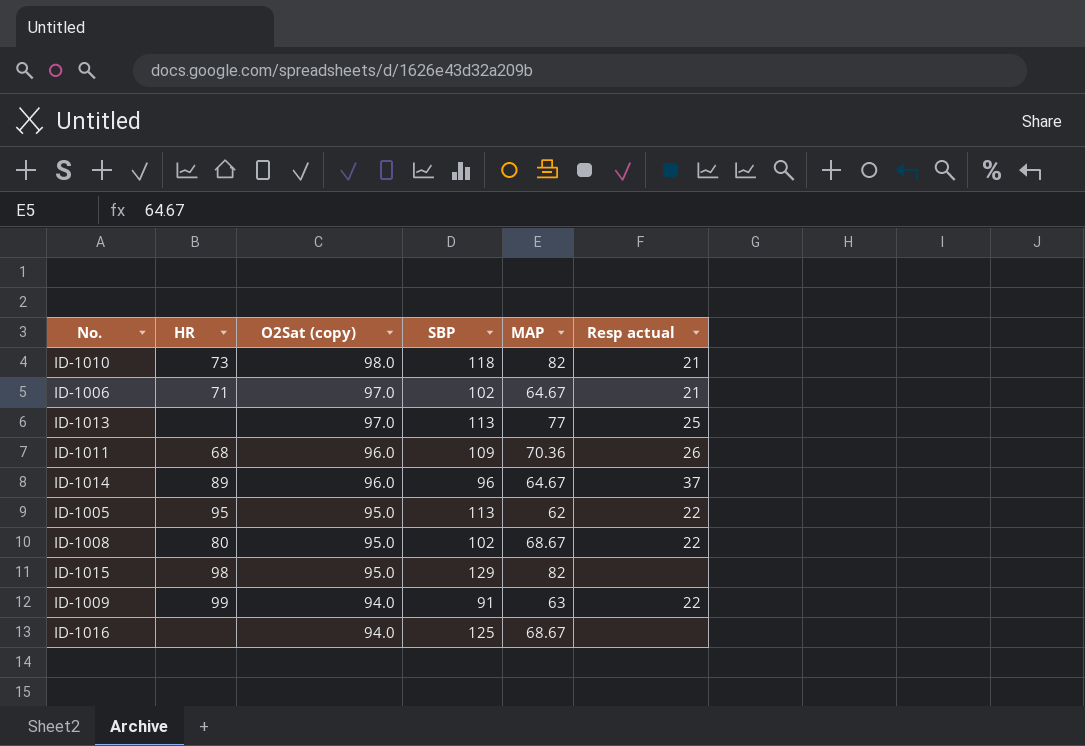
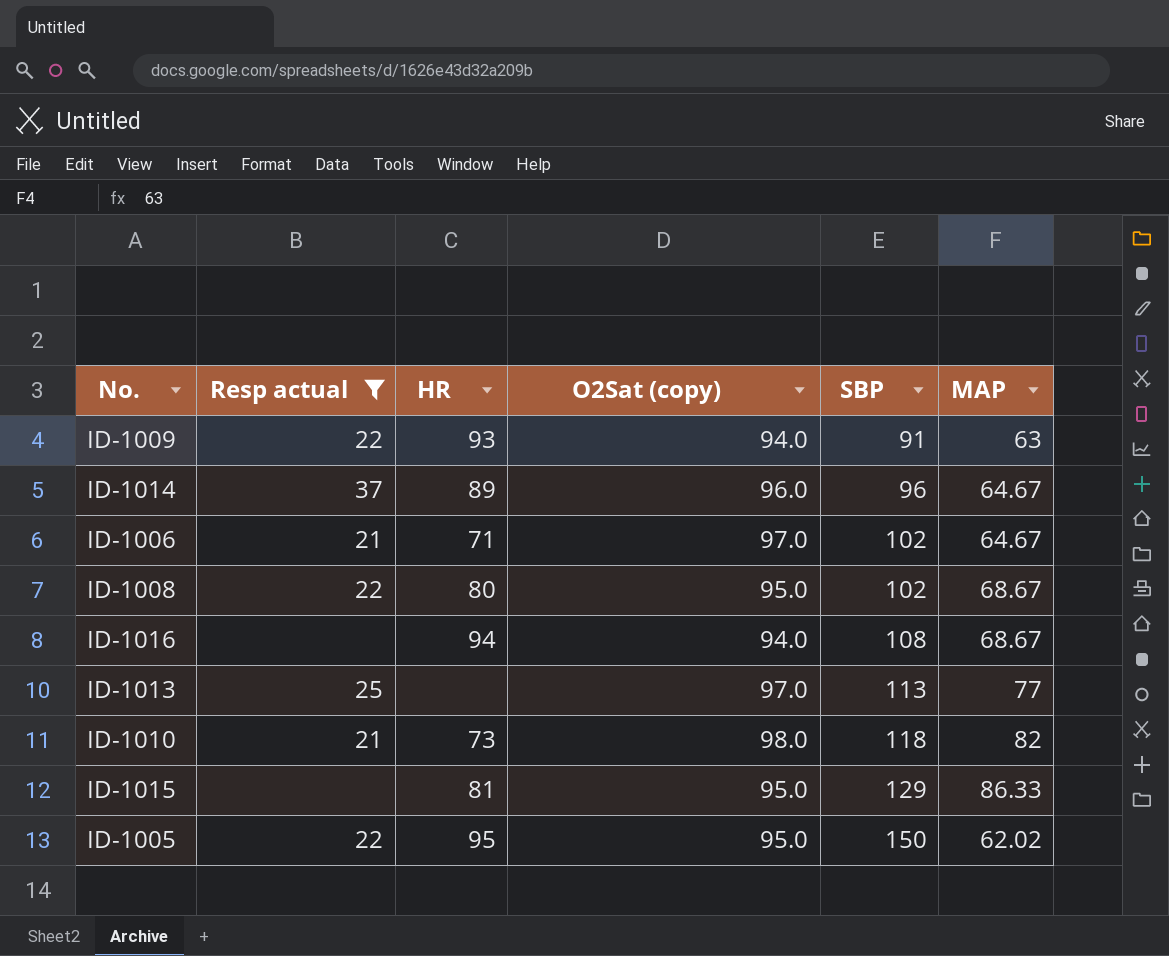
filter: none -> Resp actual != 26
row order: O2Sat (copy) descending -> SBP ascending
column Resp actual | position: 6 -> 2
ID-1009 | HR: 99 -> 93
ID-1016 | HR: none -> 94
ID-1016 | SBP: 125 -> 108
ID-1015 | HR: 98 -> 81
ID-1015 | MAP: 82 -> 86.33
ID-1005 | SBP: 113 -> 150
ID-1005 | MAP: 62 -> 62.02

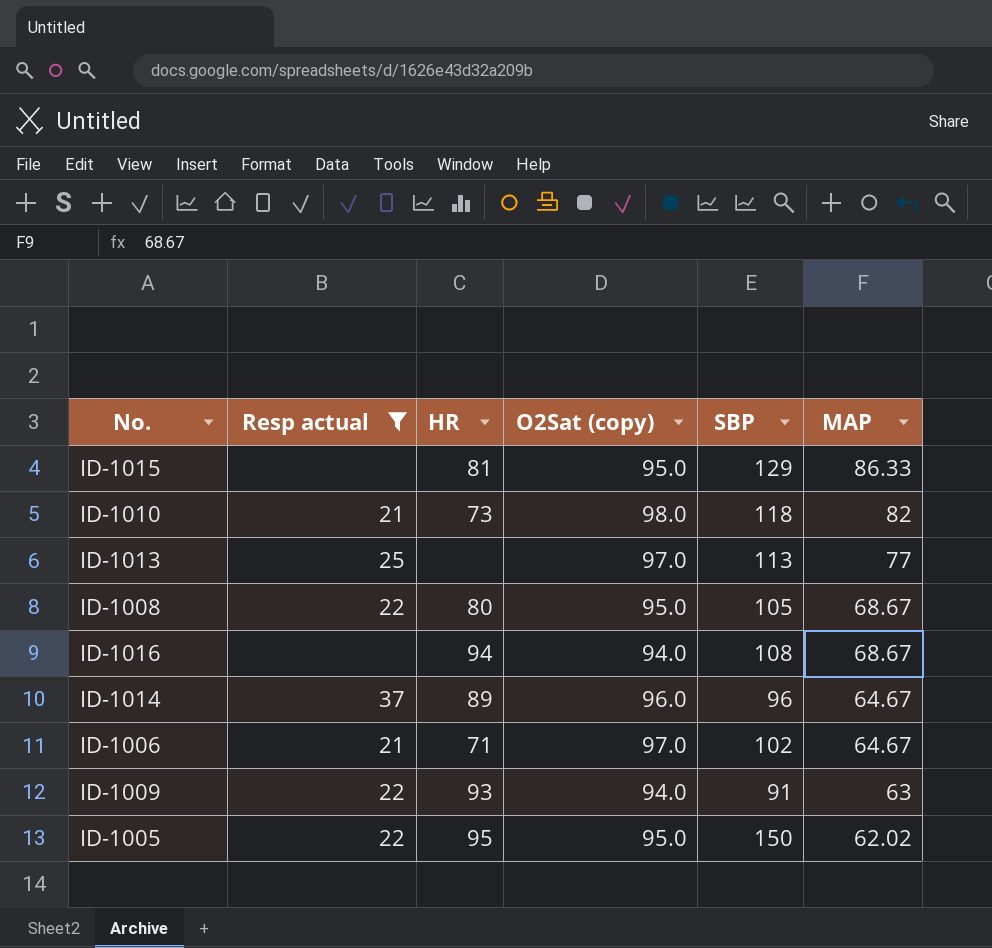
row order: SBP ascending -> MAP descending
ID-1008 | SBP: 102 -> 105

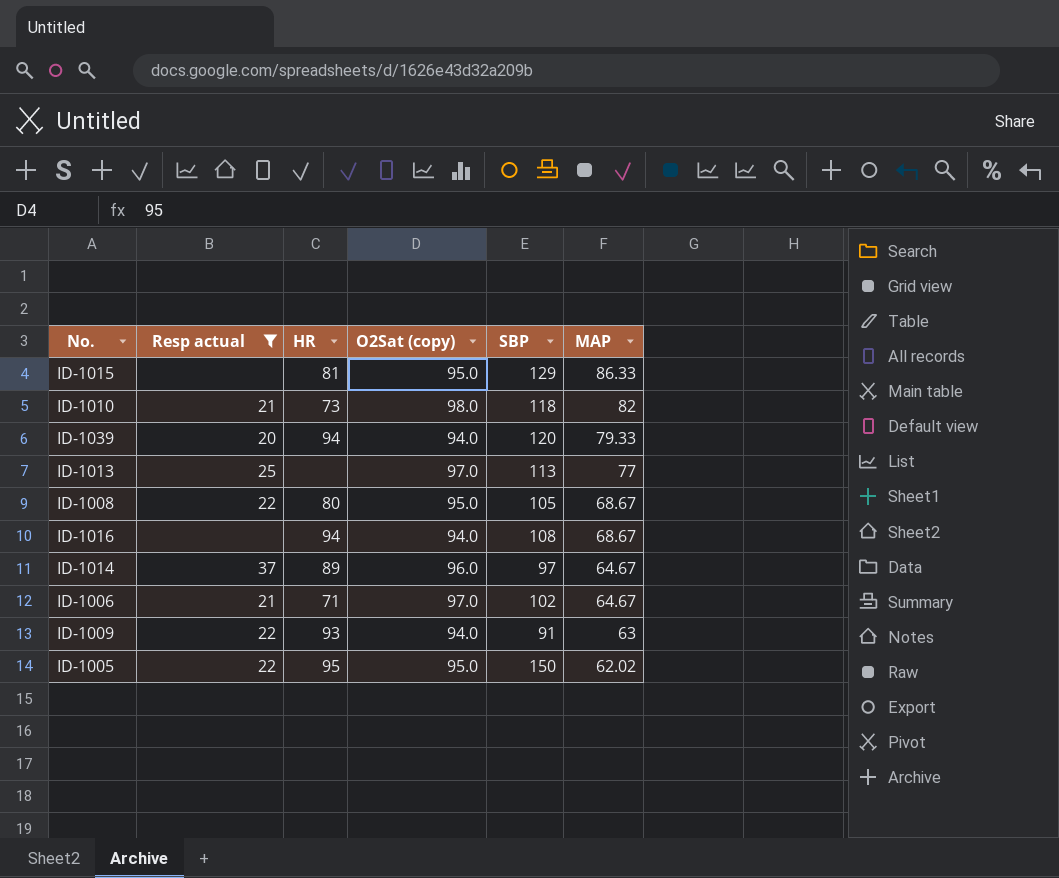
row ID-1039: none -> 20 | 94 | 94.0 | 120 | 79.33
ID-1014 | SBP: 96 -> 97

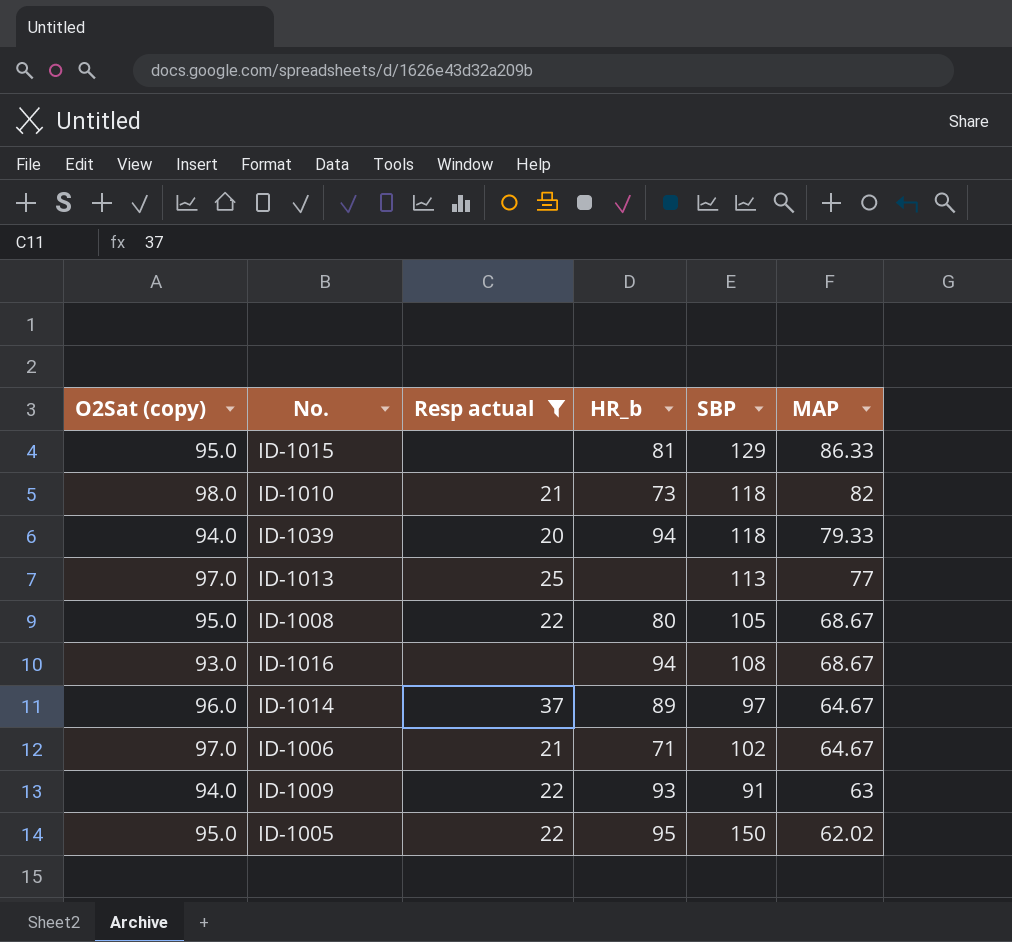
column O2Sat (copy) | position: 4 -> 1
column name: HR -> HR_b
ID-1039 | SBP: 120 -> 118
ID-1016 | O2Sat (copy): 94.0 -> 93.0

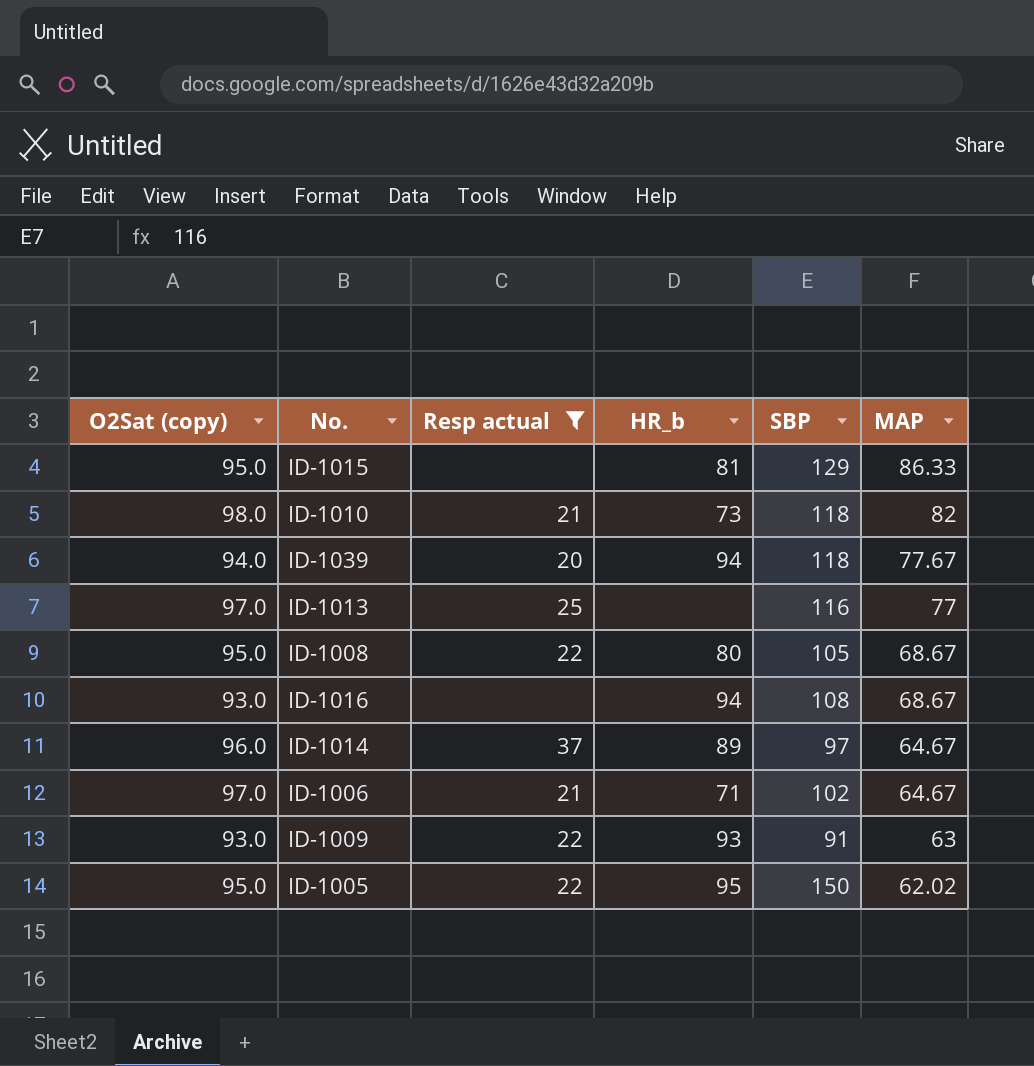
ID-1039 | MAP: 79.33 -> 77.67
ID-1013 | SBP: 113 -> 116
ID-1009 | O2Sat (copy): 94.0 -> 93.0

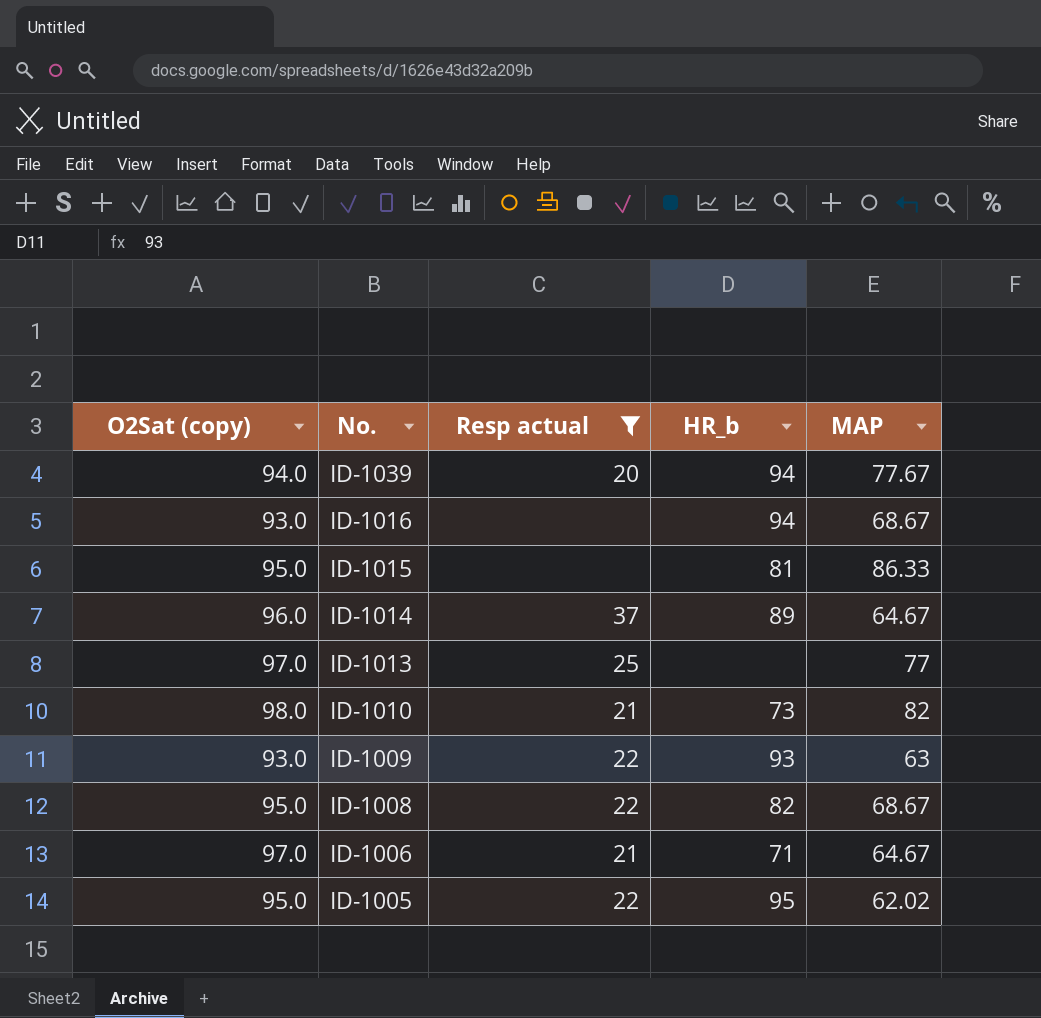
row order: MAP descending -> No. descending
column SBP | position: 5 -> none
ID-1008 | HR_b: 80 -> 82

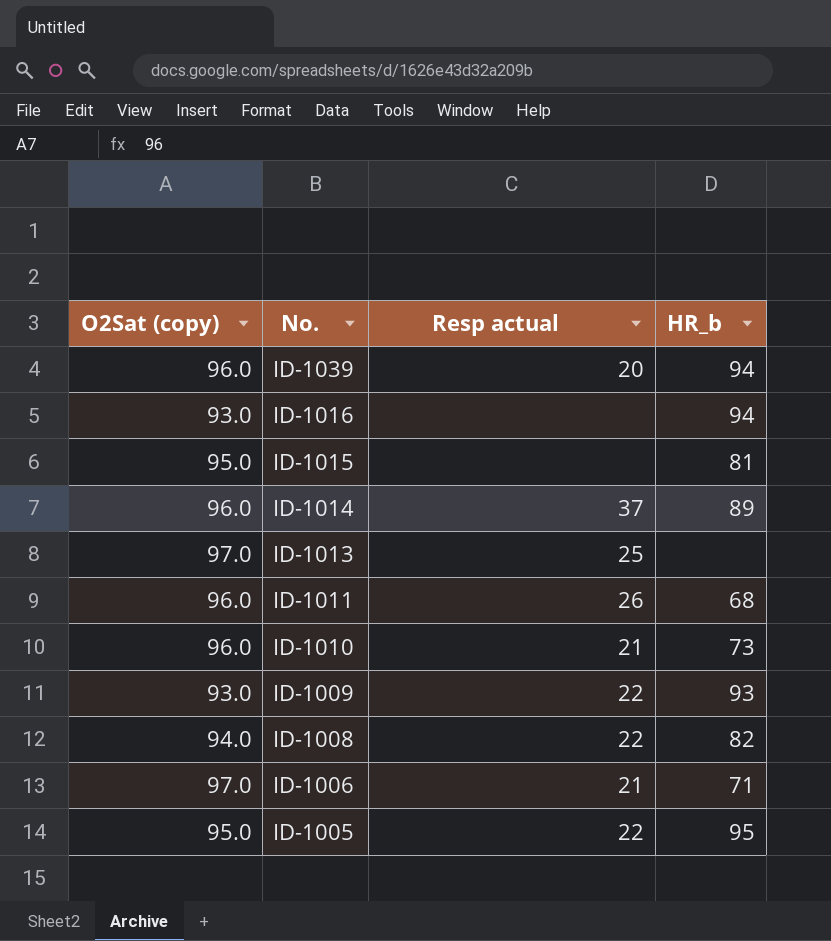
filter: Resp actual != 26 -> none
column MAP | position: 5 -> none
ID-1039 | O2Sat (copy): 94.0 -> 96.0
ID-1010 | O2Sat (copy): 98.0 -> 96.0
ID-1008 | O2Sat (copy): 95.0 -> 94.0

